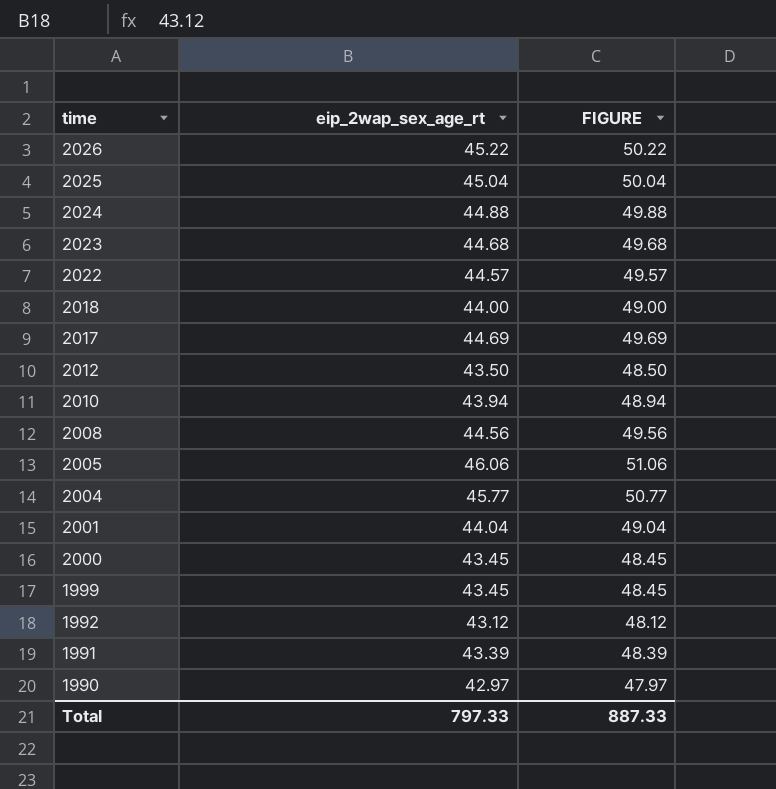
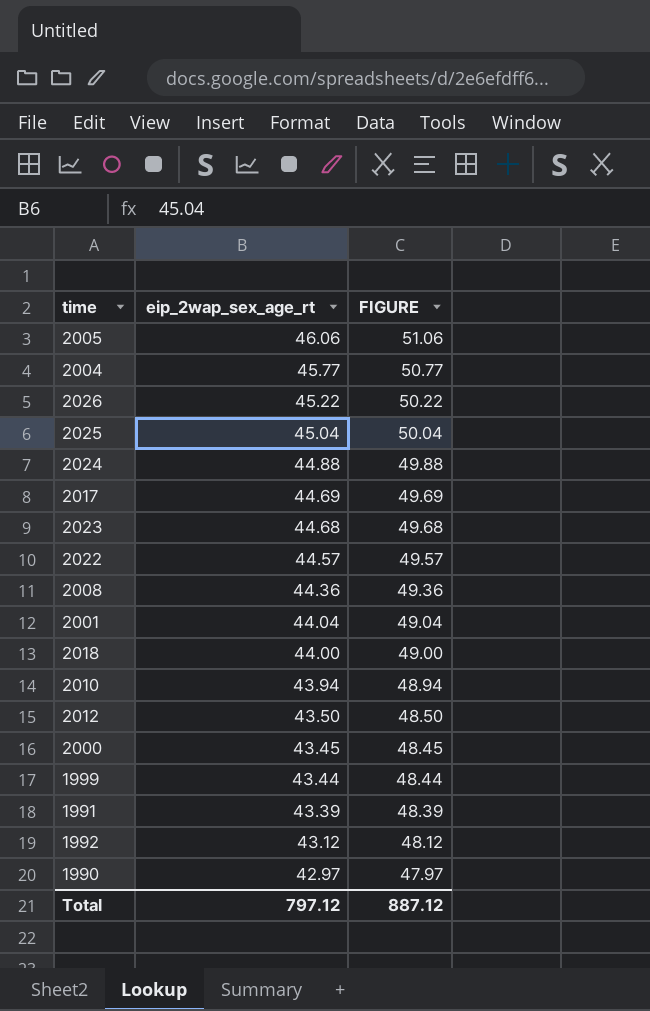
row order: time descending -> eip_2wap_sex_age_rt descending
2008 | eip_2wap_sex_age_rt: 44.56 -> 44.36
2008 | FIGURE: 49.56 -> 49.36
1999 | eip_2wap_sex_age_rt: 43.45 -> 43.44
1999 | FIGURE: 48.45 -> 48.44
Total | eip_2wap_sex_age_rt: 797.33 -> 797.12
Total | FIGURE: 887.33 -> 887.12

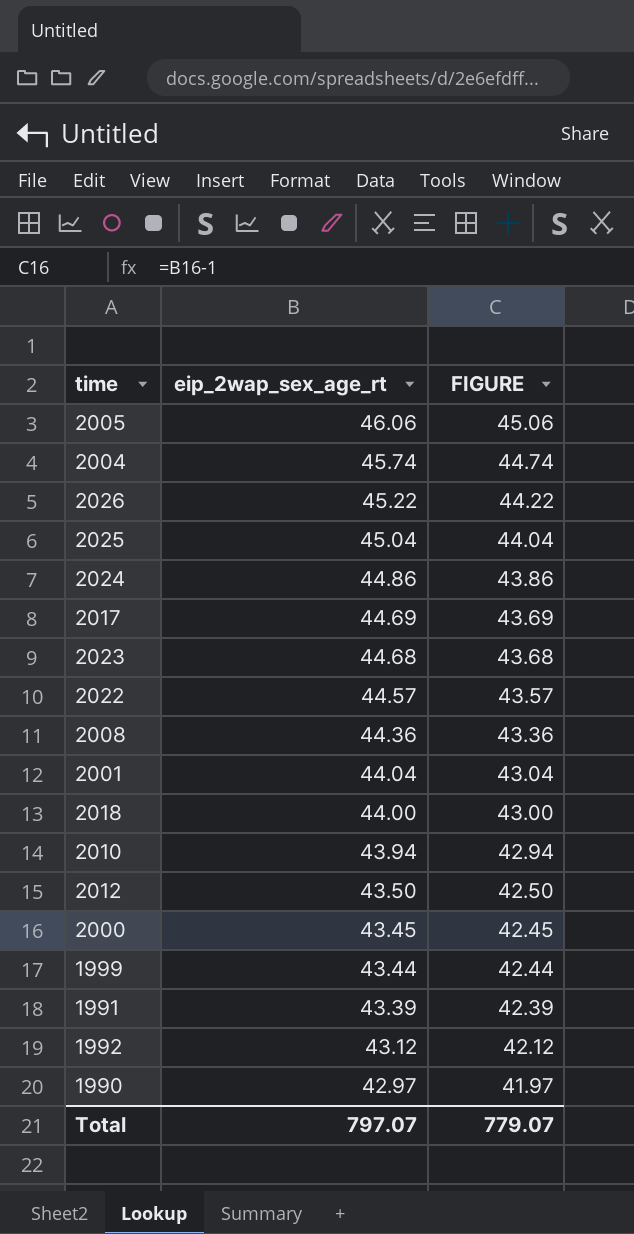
column FIGURE | formula: [eip_2wap_sex_age_rt] + 5 -> [eip_2wap_sex_age_rt] - 1
2004 | eip_2wap_sex_age_rt: 45.77 -> 45.74
2024 | eip_2wap_sex_age_rt: 44.88 -> 44.86
Total | eip_2wap_sex_age_rt: 797.12 -> 797.07
Total | FIGURE: 887.12 -> 779.07

